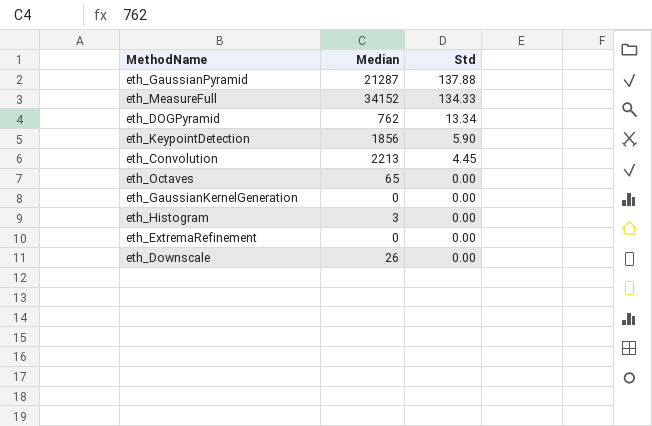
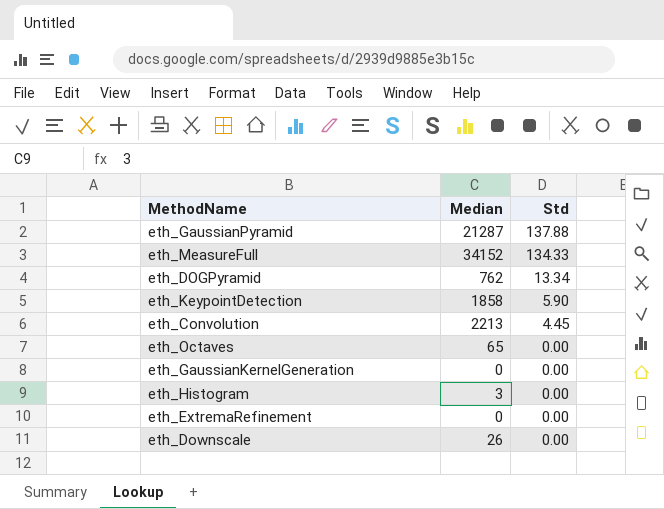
eth_KeypointDetection | Median: 1856 -> 1858

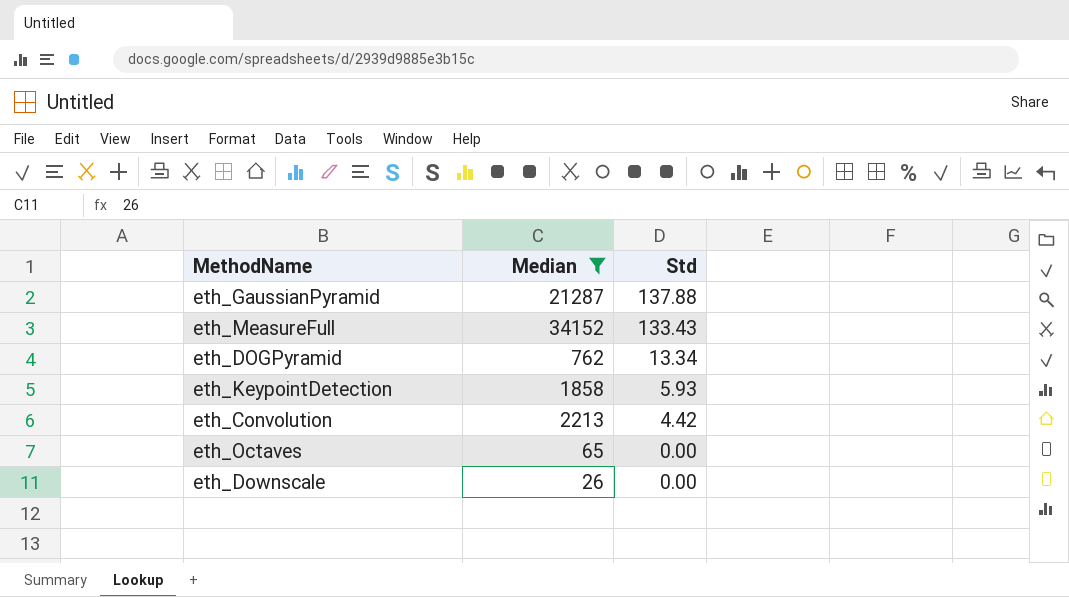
filter: none -> Median >= 26
eth_MeasureFull | Std: 134.33 -> 133.43
eth_KeypointDetection | Std: 5.90 -> 5.93
eth_Convolution | Std: 4.45 -> 4.42

